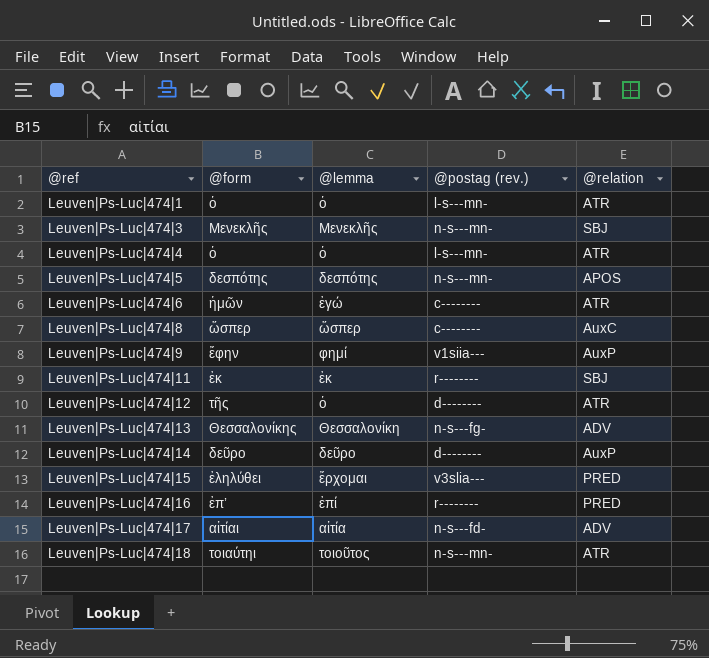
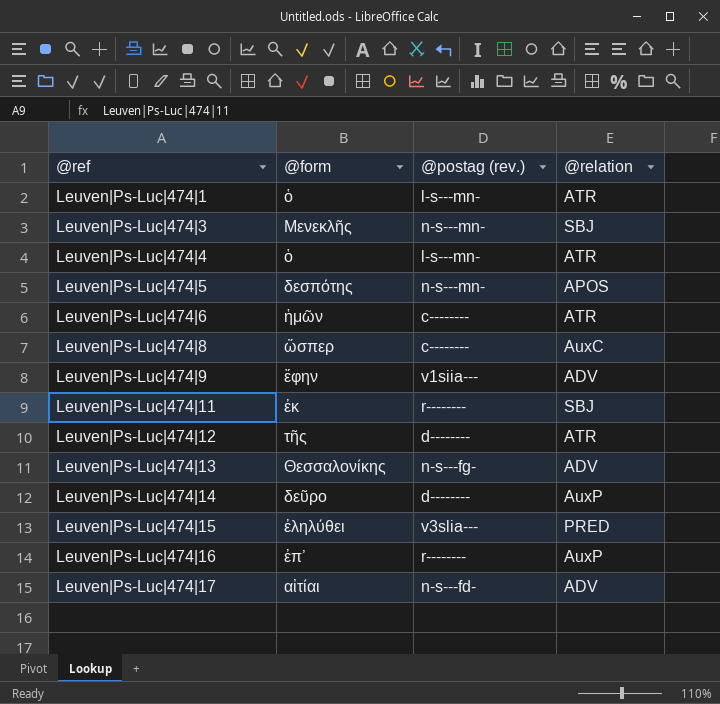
column @lemma | position: 3 -> none
row Leuven|Ps-Luc|474|18: τοιαύτηι | τοιοῦτος | n-s---mn- | ATR -> none
Leuven|Ps-Luc|474|9 | @relation: AuxP -> ADV
Leuven|Ps-Luc|474|16 | @relation: PRED -> AuxP

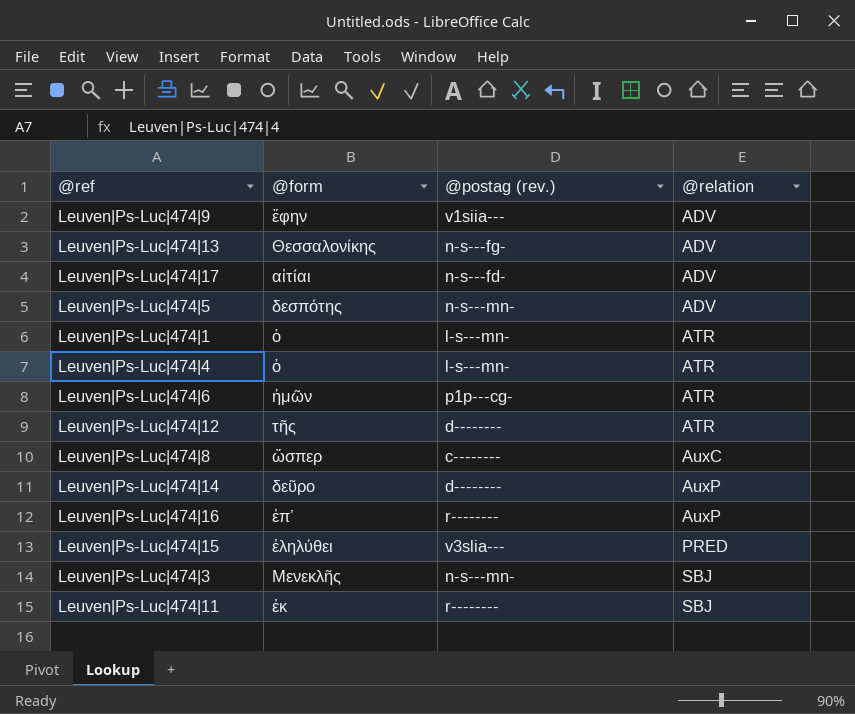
row order: @ref ascending -> @relation ascending
Leuven|Ps-Luc|474|5 | @relation: APOS -> ADV
Leuven|Ps-Luc|474|6 | @postag (rev.): c-------- -> p1p---cg-

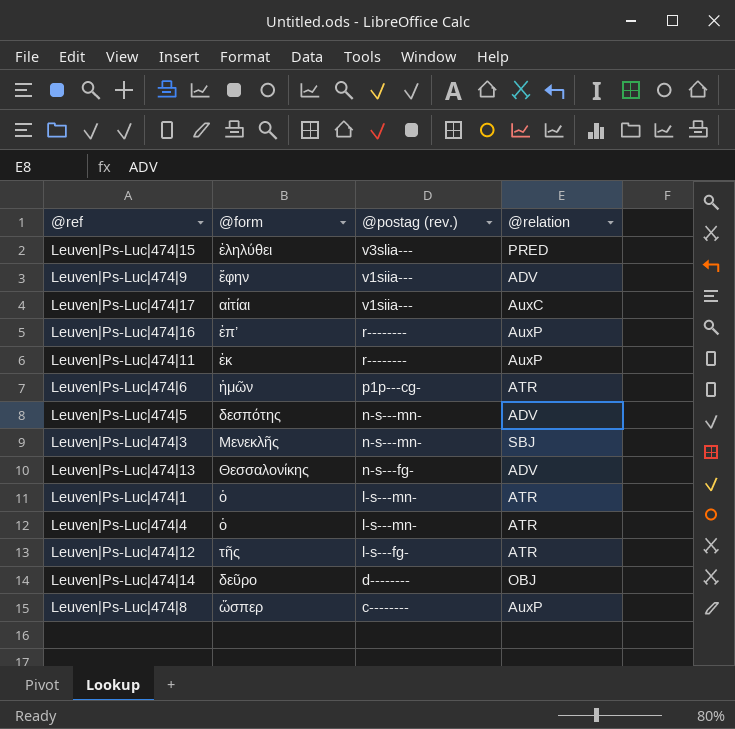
row order: @relation ascending -> @postag (rev.) descending
Leuven|Ps-Luc|474|17 | @postag (rev.): n-s---fd- -> v1siia---
Leuven|Ps-Luc|474|17 | @relation: ADV -> AuxC
Leuven|Ps-Luc|474|11 | @relation: SBJ -> AuxP
Leuven|Ps-Luc|474|12 | @postag (rev.): d-------- -> l-s---fg-
Leuven|Ps-Luc|474|14 | @relation: AuxP -> OBJ
Leuven|Ps-Luc|474|8 | @relation: AuxC -> AuxP

